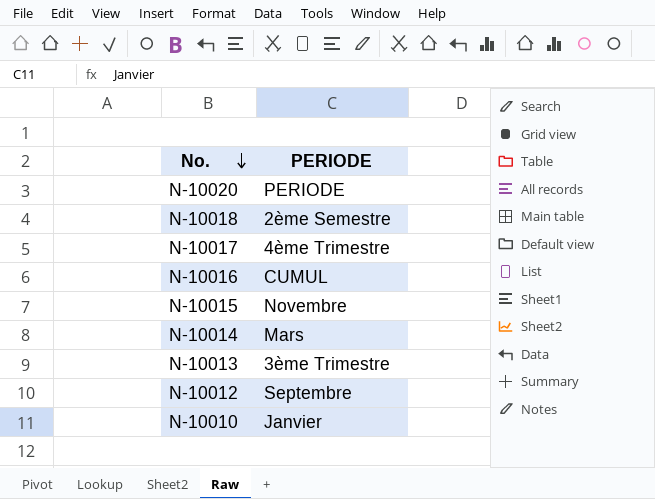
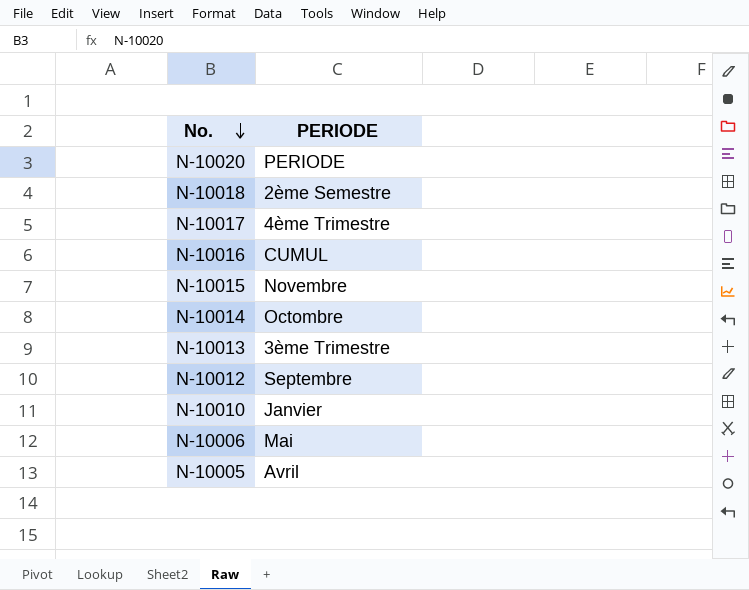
N-10014 | PERIODE: Mars -> Octombre
row N-10006: none -> Mai
row N-10005: none -> Avril

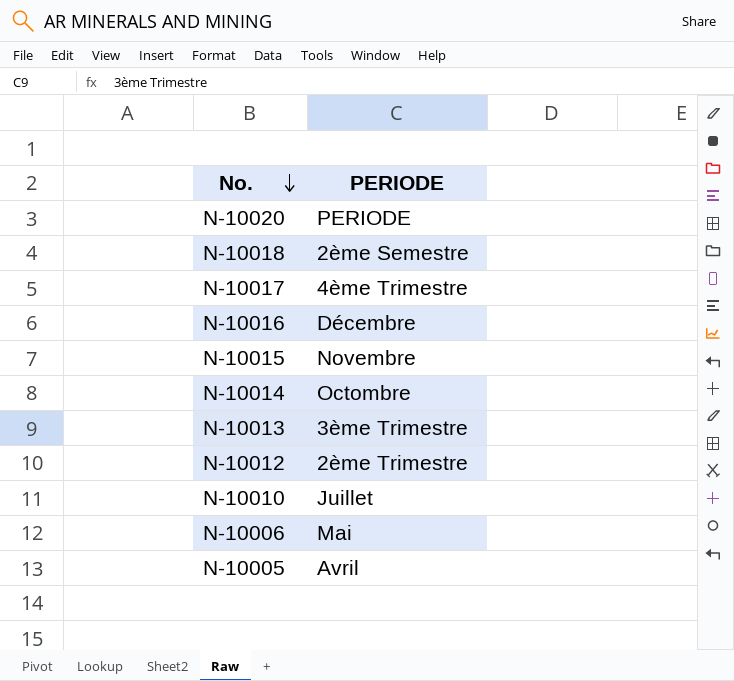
N-10016 | PERIODE: CUMUL -> Décembre
N-10012 | PERIODE: Septembre -> 2ème Trimestre
N-10010 | PERIODE: Janvier -> Juillet

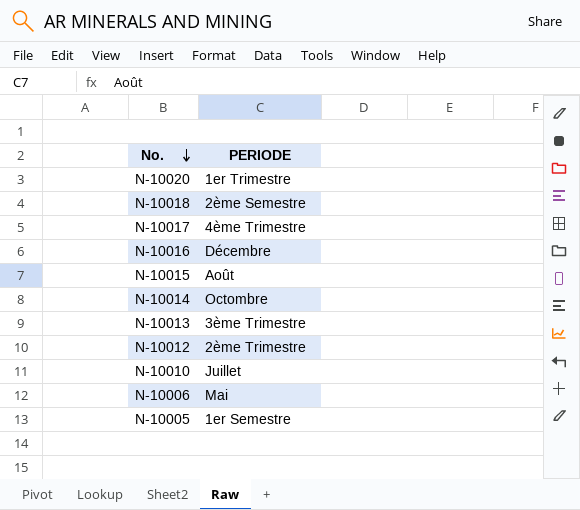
N-10020 | PERIODE: PERIODE -> 1er Trimestre
N-10015 | PERIODE: Novembre -> Août
N-10005 | PERIODE: Avril -> 1er Semestre

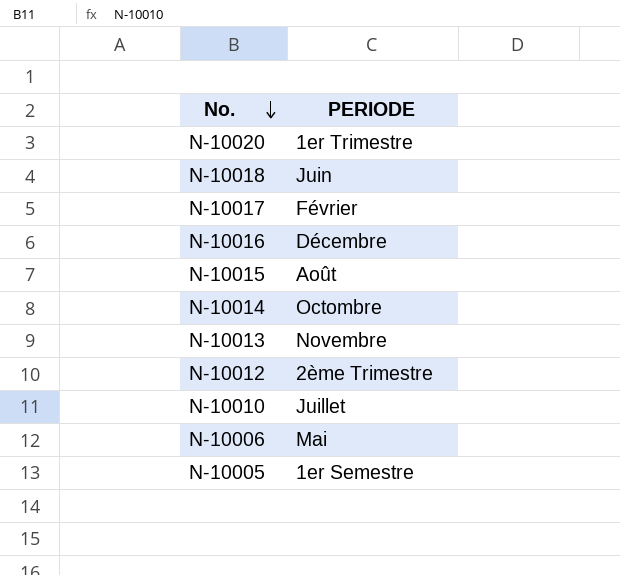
N-10018 | PERIODE: 2ème Semestre -> Juin
N-10017 | PERIODE: 4ème Trimestre -> Février
N-10013 | PERIODE: 3ème Trimestre -> Novembre

